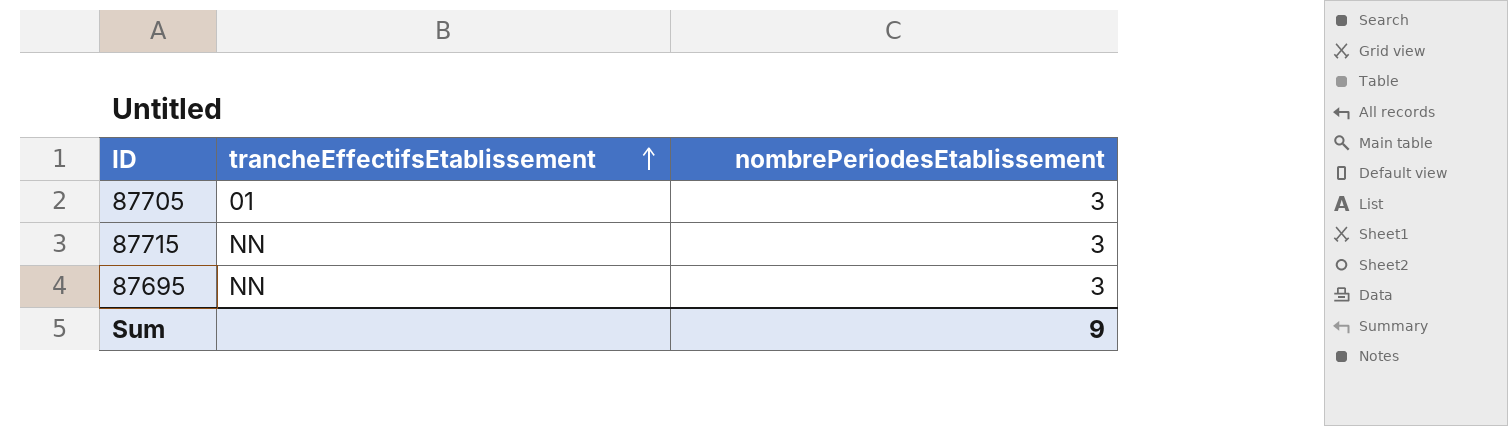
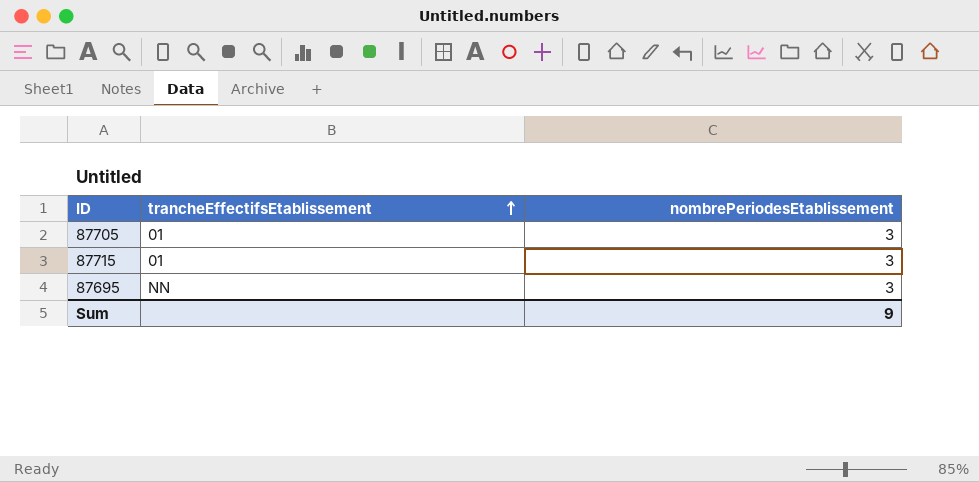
87715 | trancheEffectifsEtablissement: NN -> 01

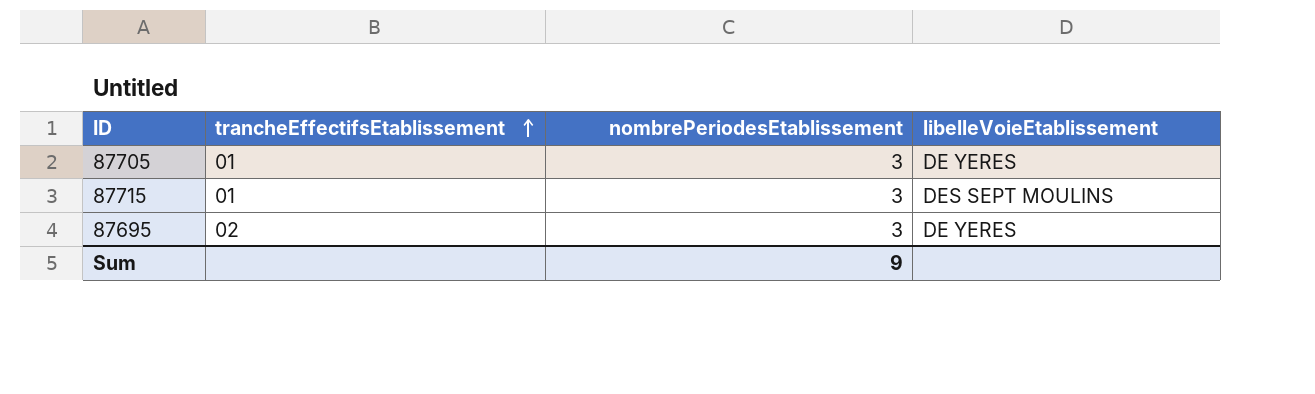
column libelleVoieEtablissement | position: none -> 4
87695 | trancheEffectifsEtablissement: NN -> 02

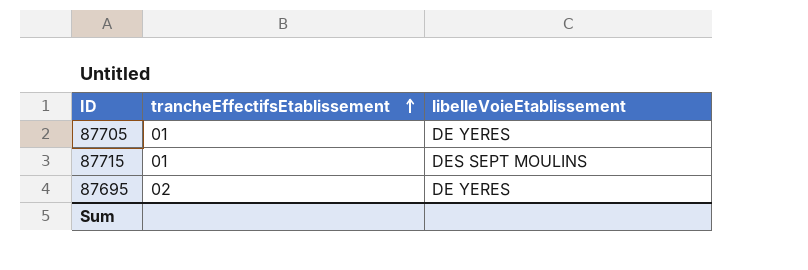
column nombrePeriodesEtablissement | position: 3 -> none

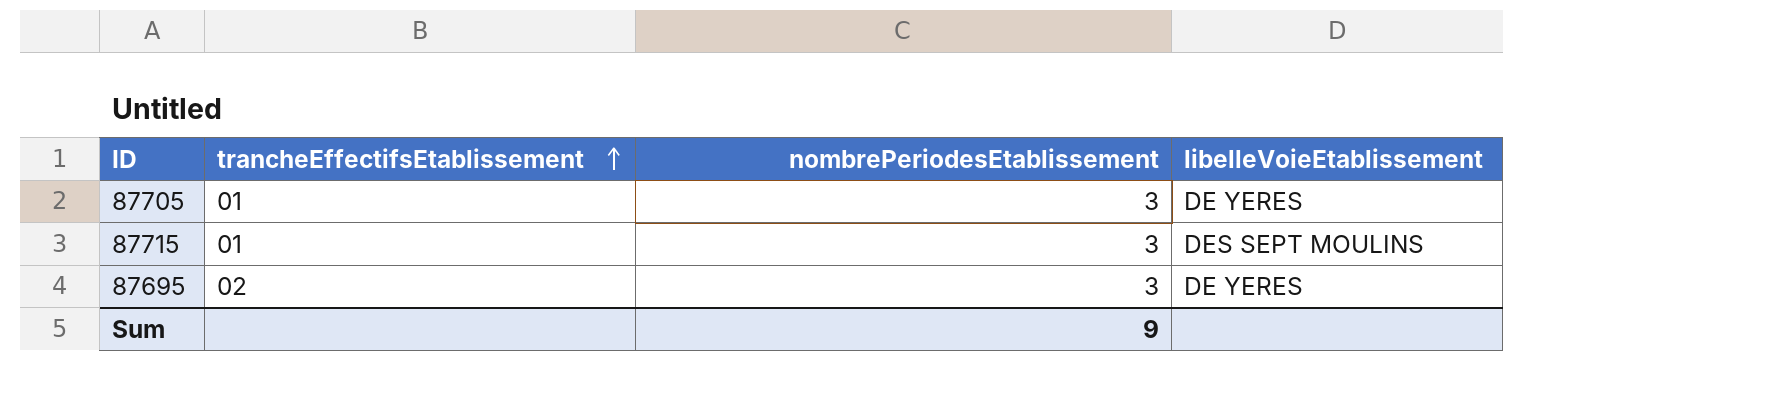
column nombrePeriodesEtablissement | position: none -> 3

